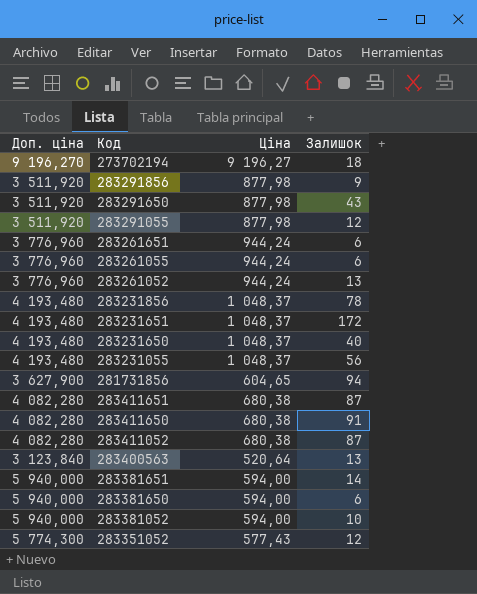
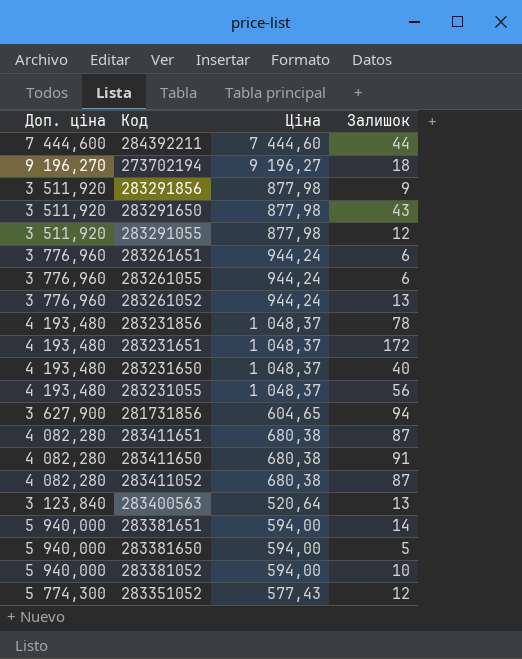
row 284392211: none -> 7 444,600 | 7 444,60 | 44
283381650 | Залишок: 6 -> 5

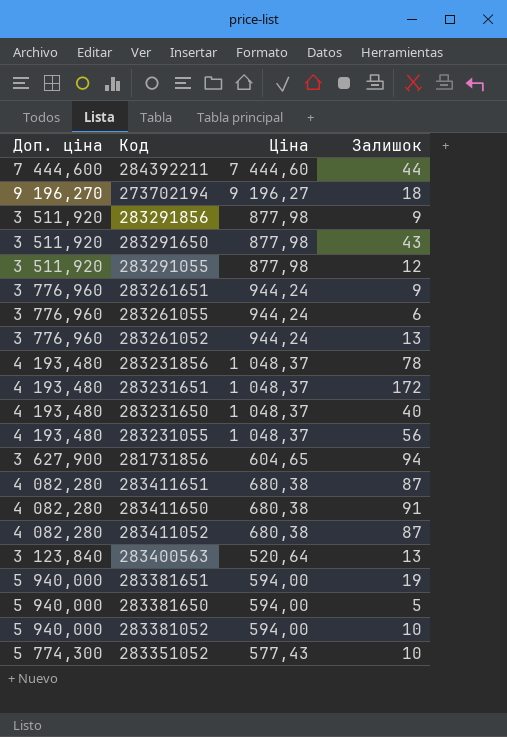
283261651 | Залишок: 6 -> 9
283381651 | Залишок: 14 -> 19
283351052 | Залишок: 12 -> 10

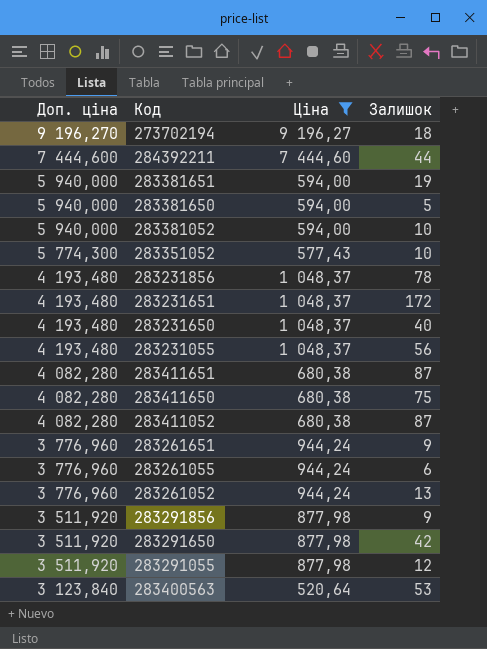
filter: none -> Ціна != 604,65
row order: none -> Доп. ціна descending
283411650 | Залишок: 91 -> 75
283291650 | Залишок: 43 -> 42
283400563 | Залишок: 13 -> 53

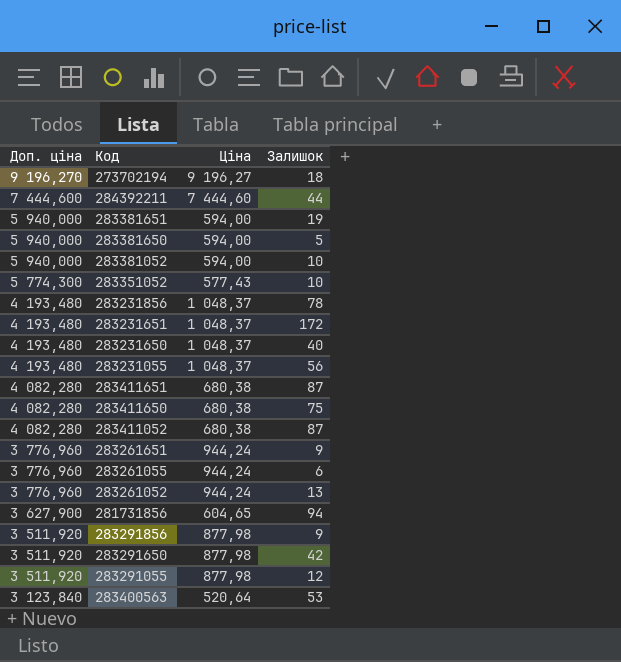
filter: Ціна != 604,65 -> none

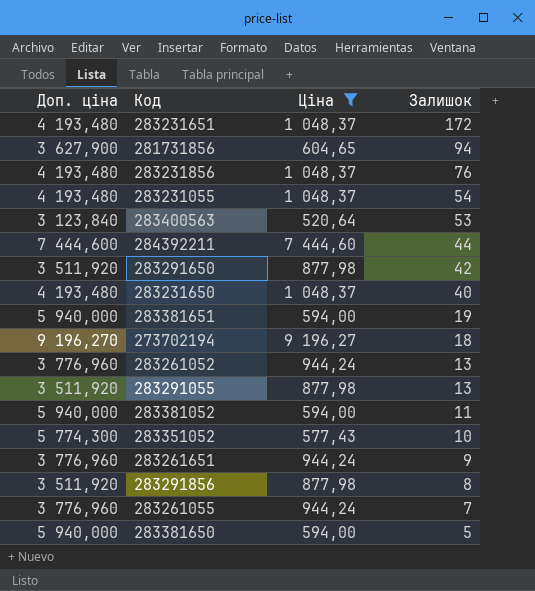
filter: none -> Ціна != 680,38
row order: Доп. ціна descending -> Залишок descending
283231856 | Залишок: 78 -> 76
283231055 | Залишок: 56 -> 54
283291055 | Залишок: 12 -> 13
283381052 | Залишок: 10 -> 11
283291856 | Залишок: 9 -> 8
283261055 | Залишок: 6 -> 7

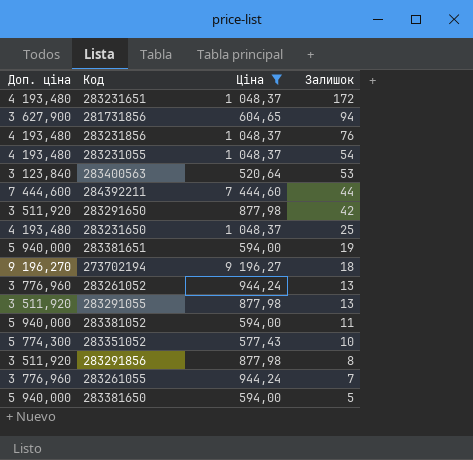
row 283261651: 3 776,960 | 944,24 | 9 -> none
283231650 | Залишок: 40 -> 25

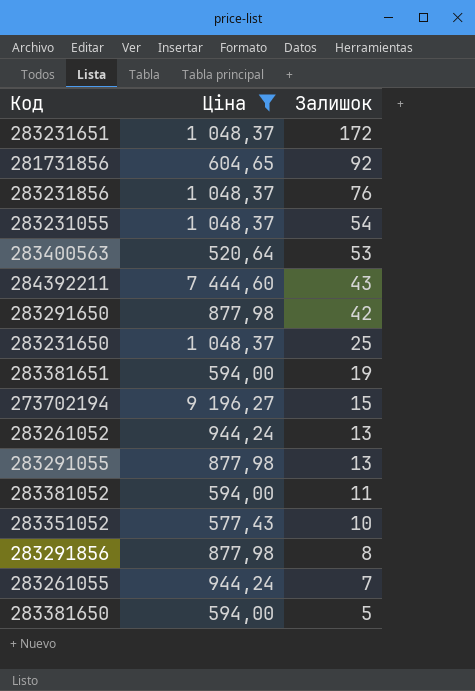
column Доп. ціна | position: 1 -> none
281731856 | Залишок: 94 -> 92
284392211 | Залишок: 44 -> 43
273702194 | Залишок: 18 -> 15

